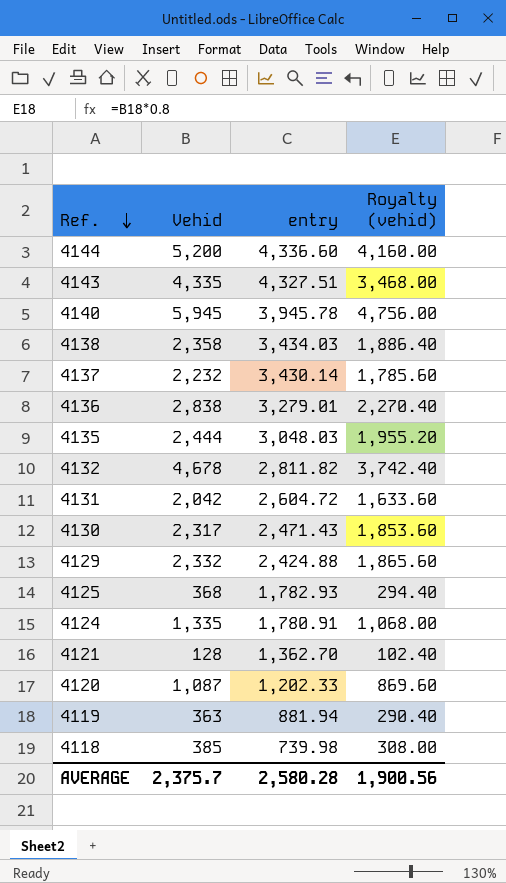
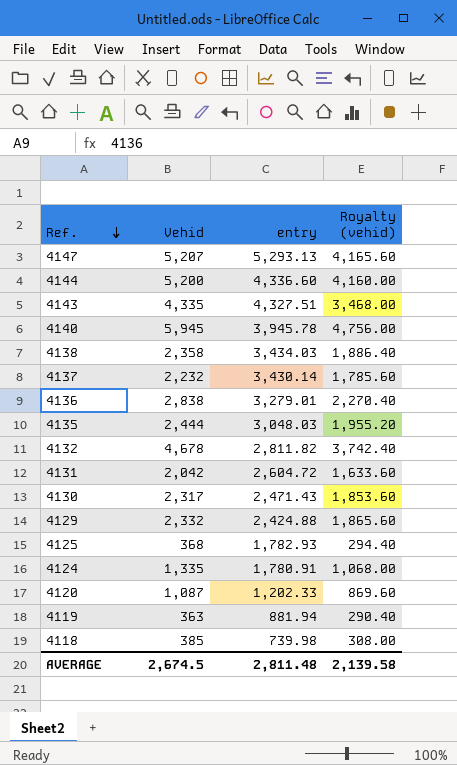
row 4121: 128 | 1,362.70 | 102.40 -> none
row 4147: none -> 5,207 | 5,293.13 | 4,165.60
AVERAGE | Vehid: 2,375.7 -> 2,674.5
AVERAGE | entry: 2,580.28 -> 2,811.48
AVERAGE | Royalty (vehid): 1,900.56 -> 2,139.58

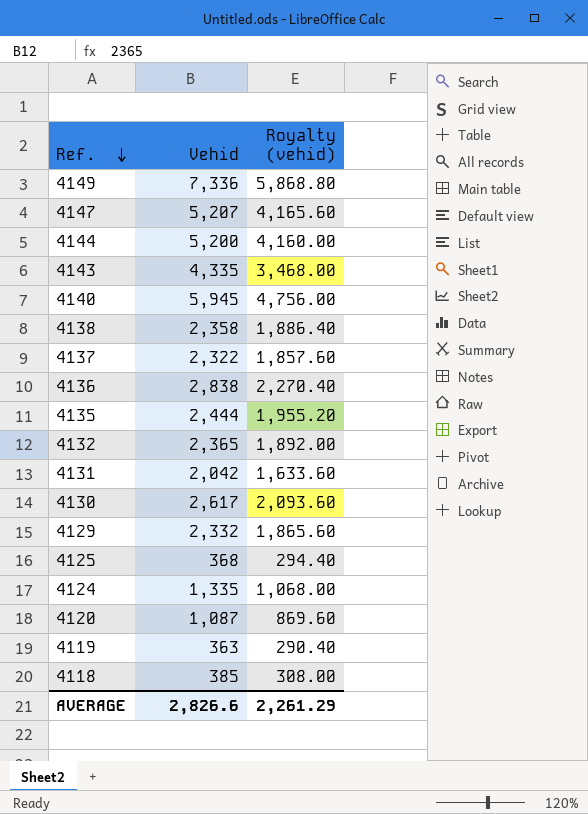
column entry | position: 3 -> none
row 4149: none -> 7,336 | 5,868.80
4137 | Vehid: 2,232 -> 2,322
4137 | Royalty (vehid): 1,785.60 -> 1,857.60
4132 | Vehid: 4,678 -> 2,365
4132 | Royalty (vehid): 3,742.40 -> 1,892.00
4130 | Vehid: 2,317 -> 2,617
4130 | Royalty (vehid): 1,853.60 -> 2,093.60
AVERAGE | Vehid: 2,674.5 -> 2,826.6
AVERAGE | Royalty (vehid): 2,139.58 -> 2,261.29

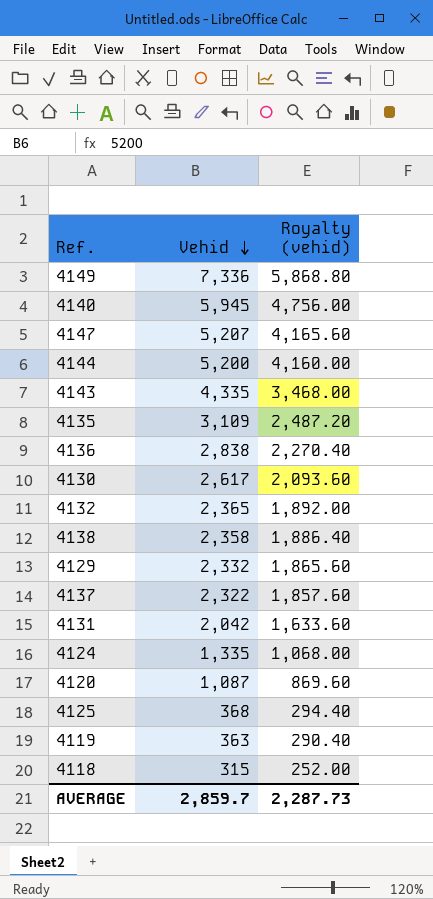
row order: Ref. descending -> Vehid descending
4135 | Vehid: 2,444 -> 3,109
4135 | Royalty (vehid): 1,955.20 -> 2,487.20
4118 | Vehid: 385 -> 315
4118 | Royalty (vehid): 308.00 -> 252.00
AVERAGE | Vehid: 2,826.6 -> 2,859.7
AVERAGE | Royalty (vehid): 2,261.29 -> 2,287.73

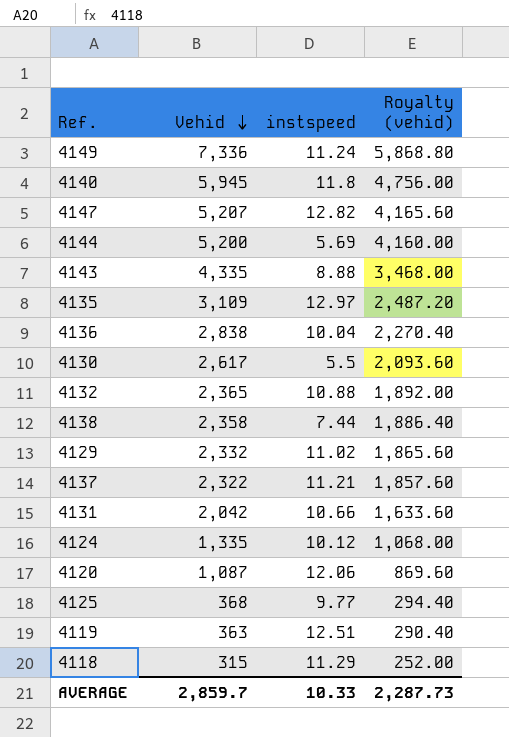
column instspeed | position: none -> 3

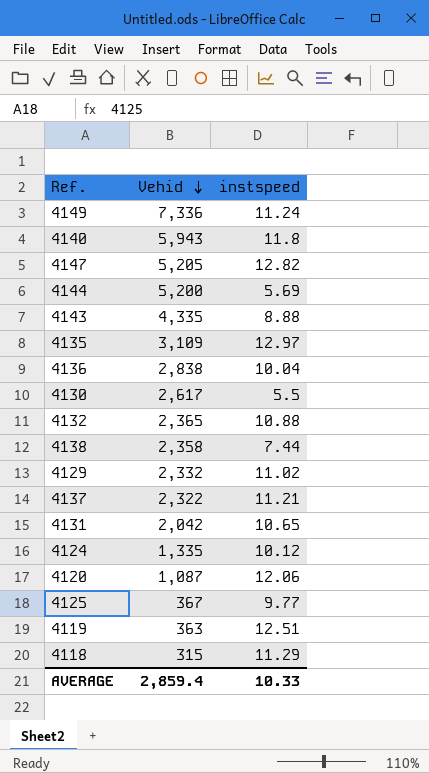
column Royalty (vehid) | formula: [Vehid] * 0.8 -> none
4140 | Vehid: 5,945 -> 5,943
4147 | Vehid: 5,207 -> 5,205
4131 | instspeed: 10.66 -> 10.65
4125 | Vehid: 368 -> 367
AVERAGE | Vehid: 2,859.7 -> 2,859.4

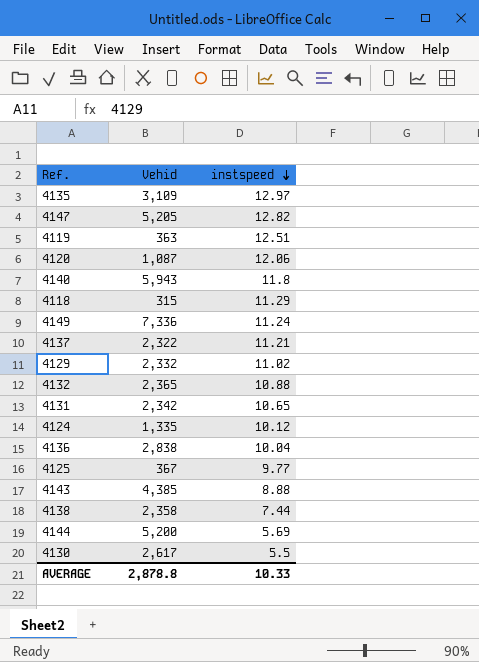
row order: Vehid descending -> instspeed descending
4131 | Vehid: 2,042 -> 2,342
4143 | Vehid: 4,335 -> 4,385
AVERAGE | Vehid: 2,859.4 -> 2,878.8

